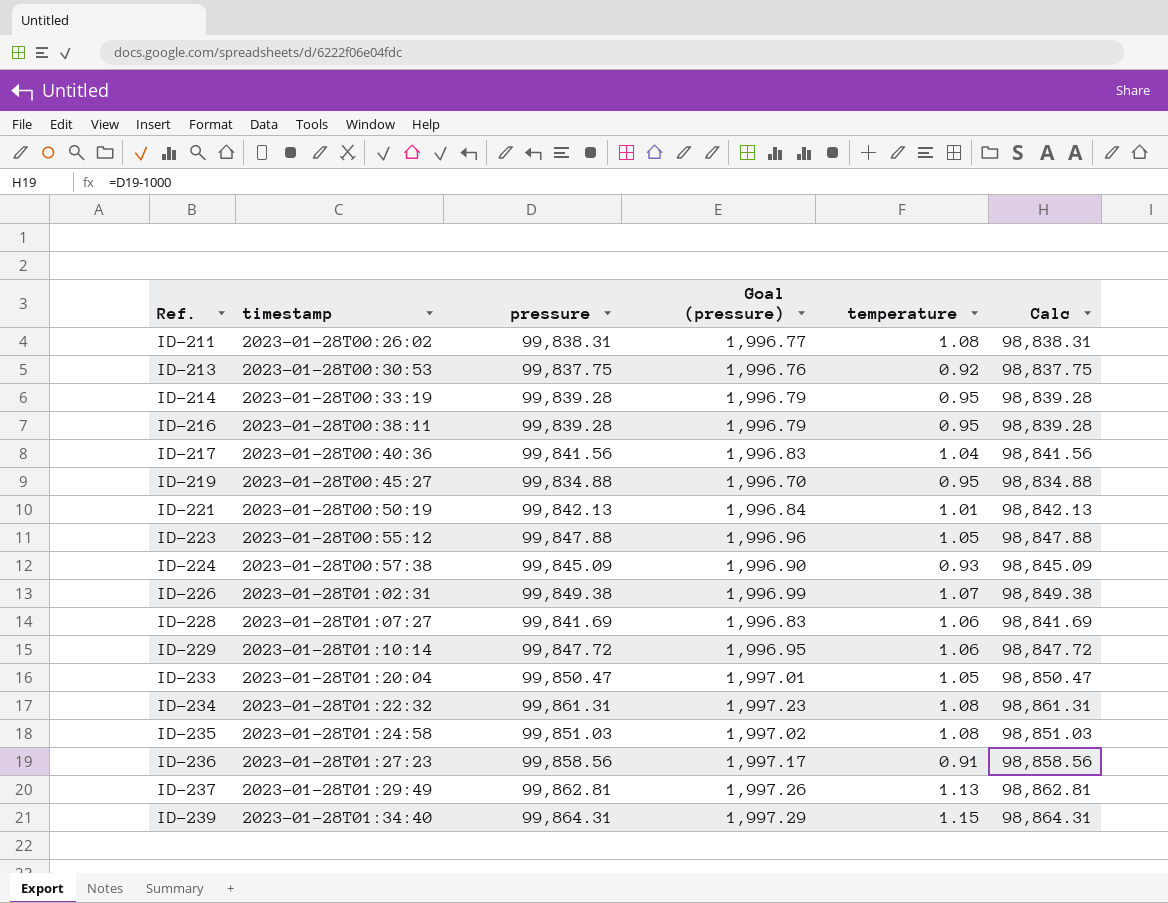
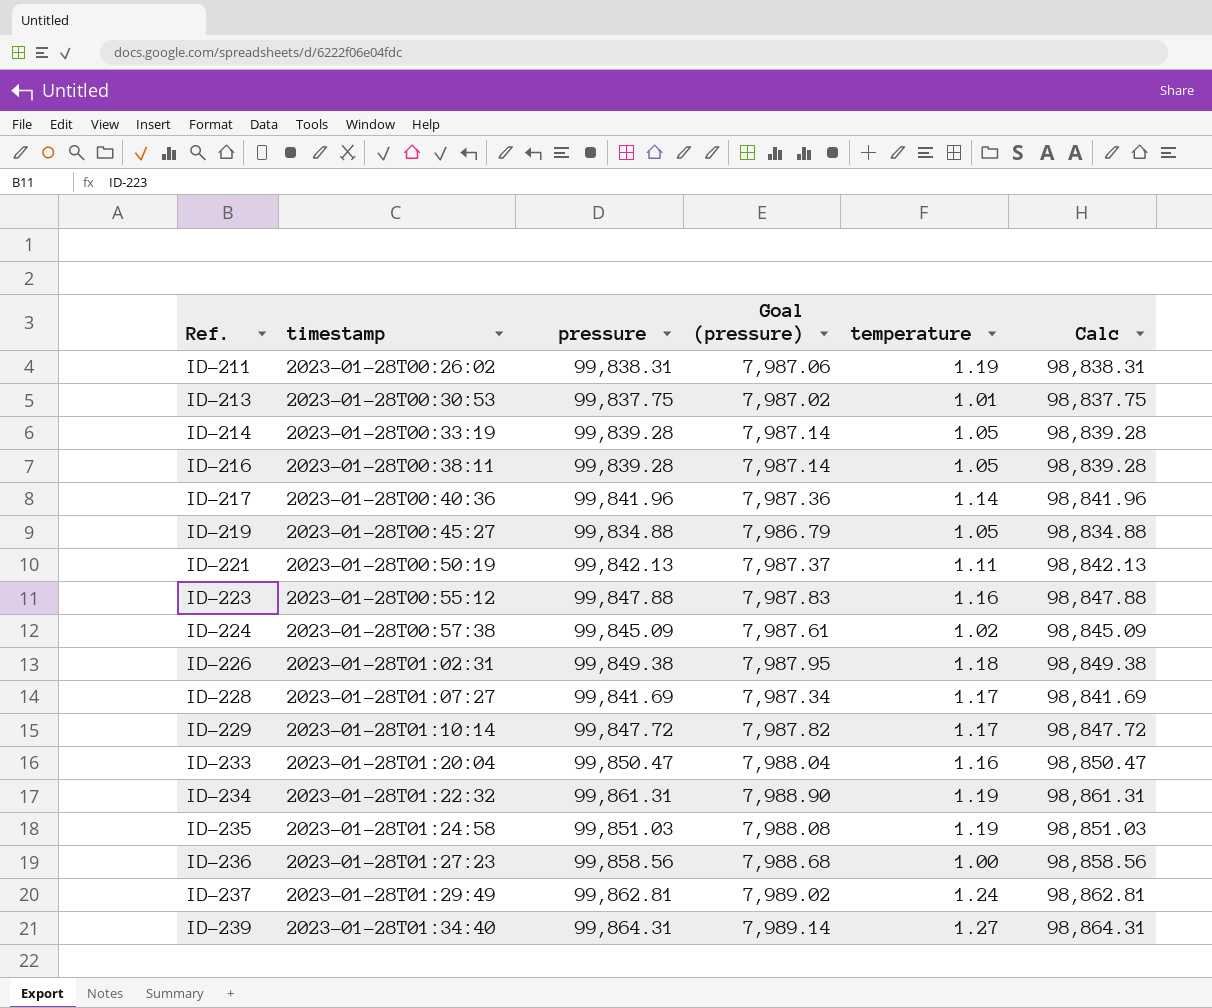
column Goal (pressure) | formula: [pressure] * 0.02 -> [pressure] * 0.08
ID-211 | temperature: 1.08 -> 1.19
ID-213 | temperature: 0.92 -> 1.01
ID-214 | temperature: 0.95 -> 1.05
ID-216 | temperature: 0.95 -> 1.05
ID-217 | pressure: 99,841.56 -> 99,841.96
ID-217 | temperature: 1.04 -> 1.14
ID-217 | Calc: 98,841.56 -> 98,841.96
ID-219 | temperature: 0.95 -> 1.05
ID-221 | temperature: 1.01 -> 1.11
ID-223 | temperature: 1.05 -> 1.16
ID-224 | temperature: 0.93 -> 1.02
ID-226 | temperature: 1.07 -> 1.18
ID-228 | temperature: 1.06 -> 1.17
ID-229 | temperature: 1.06 -> 1.17
ID-233 | temperature: 1.05 -> 1.16
ID-234 | temperature: 1.08 -> 1.19
ID-235 | temperature: 1.08 -> 1.19
ID-236 | temperature: 0.91 -> 1.00
ID-237 | temperature: 1.13 -> 1.24
ID-239 | temperature: 1.15 -> 1.27

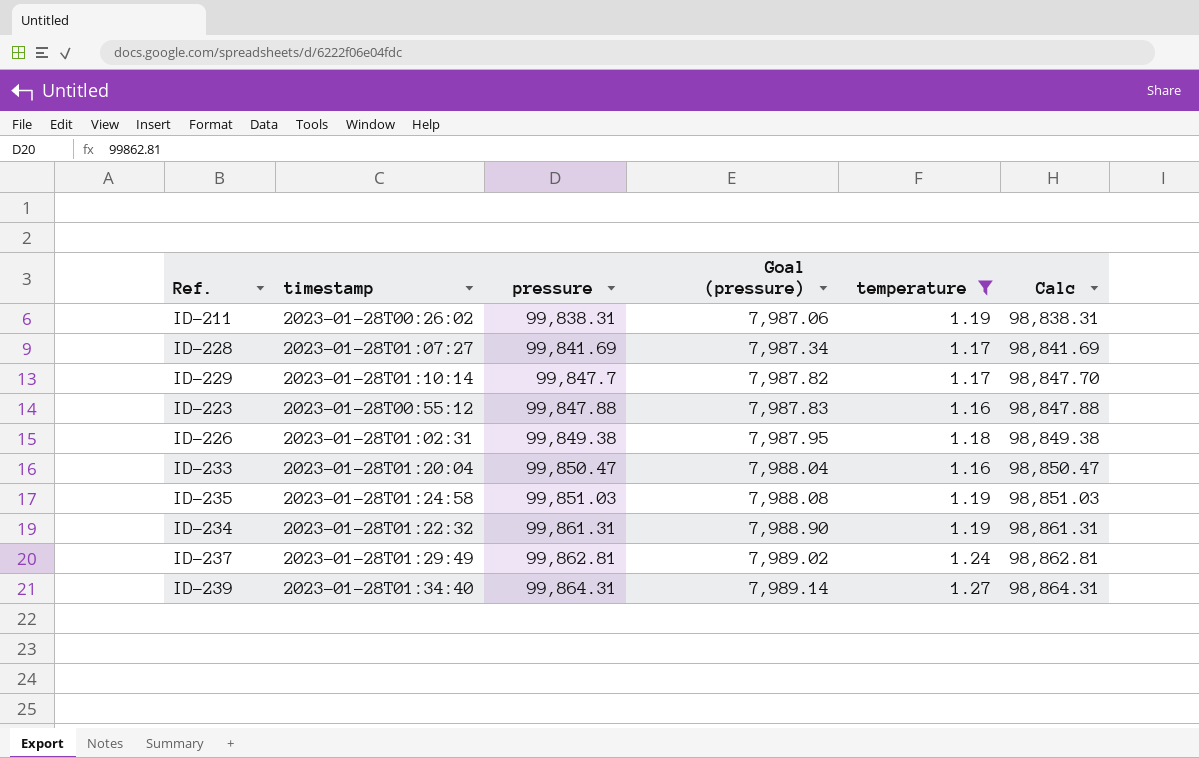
filter: none -> temperature >= 1.16
row order: Ref. ascending -> pressure ascending
ID-229 | pressure: 99,847.72 -> 99,847.7
ID-229 | Calc: 98,847.72 -> 98,847.70

